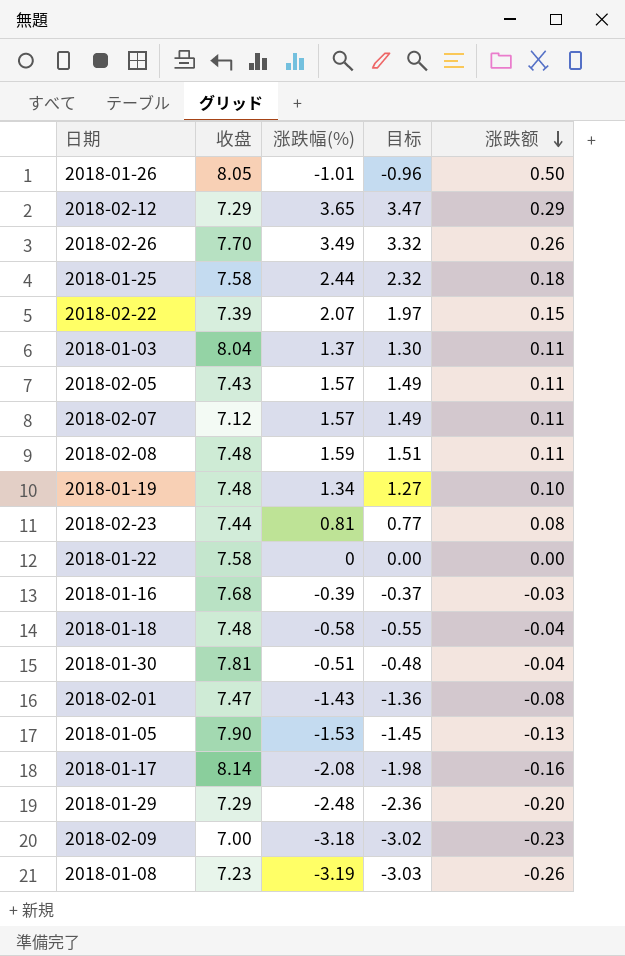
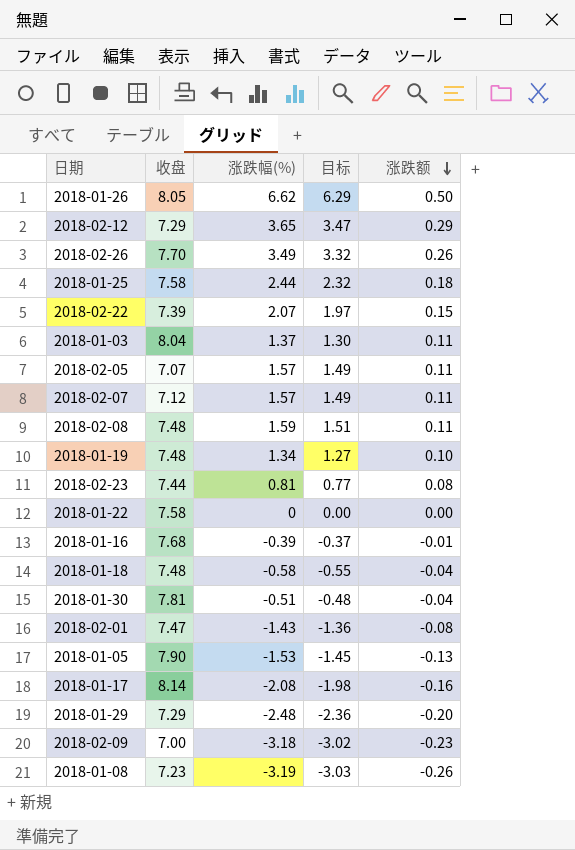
2018-01-26 | 涨跌幅(%): -1.01 -> 6.62
2018-01-26 | 目标: -0.96 -> 6.29
2018-02-05 | 收盘: 7.43 -> 7.07
2018-01-16 | 涨跌额: -0.03 -> -0.01

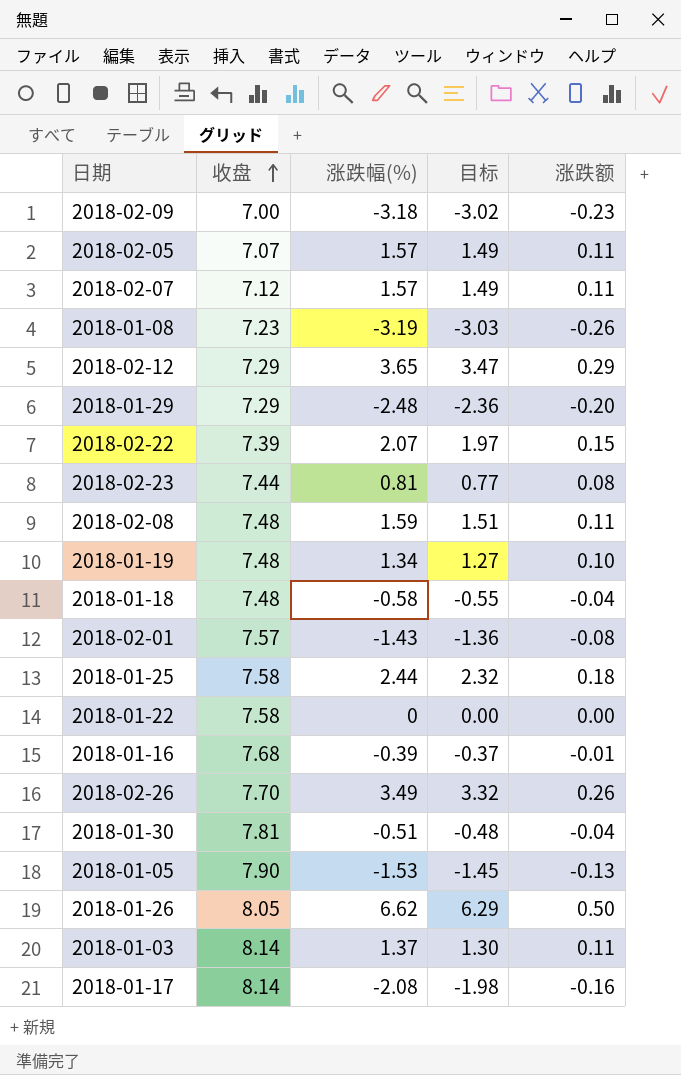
row order: 涨跌额 descending -> 收盘 ascending
2018-02-01 | 收盘: 7.47 -> 7.57
2018-01-03 | 收盘: 8.04 -> 8.14

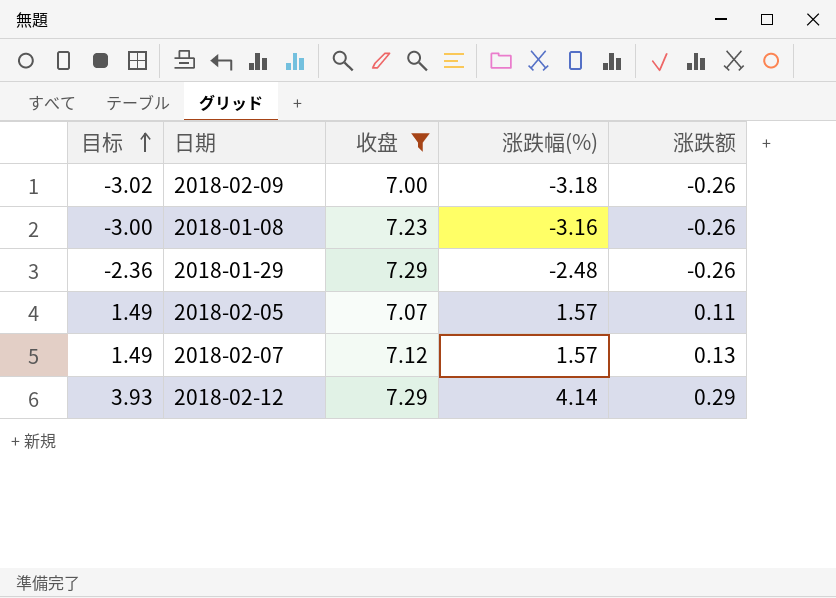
filter: none -> 收盘 <= 7.29
row order: 收盘 ascending -> 目标 ascending
column 目标 | position: 4 -> 1
2018-02-09 | 涨跌额: -0.23 -> -0.26
2018-01-08 | 目标: -3.03 -> -3.00
2018-01-08 | 涨跌幅(%): -3.19 -> -3.16
2018-01-29 | 涨跌额: -0.20 -> -0.26
2018-02-07 | 涨跌额: 0.11 -> 0.13
2018-02-12 | 目标: 3.47 -> 3.93
2018-02-12 | 涨跌幅(%): 3.65 -> 4.14

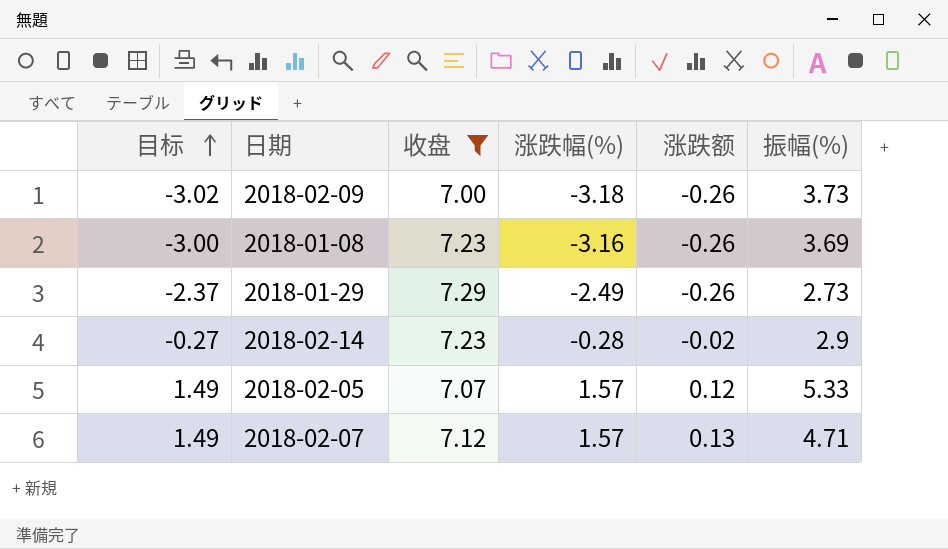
column 振幅(%) | position: none -> 6
row 2018-02-12: 3.93 | 7.29 | 4.14 | 0.29 -> none
2018-01-29 | 目标: -2.36 -> -2.37
2018-01-29 | 涨跌幅(%): -2.48 -> -2.49
row 2018-02-14: none -> -0.27 | 7.23 | -0.28 | -0.02 | 2.9
2018-02-05 | 涨跌额: 0.11 -> 0.12

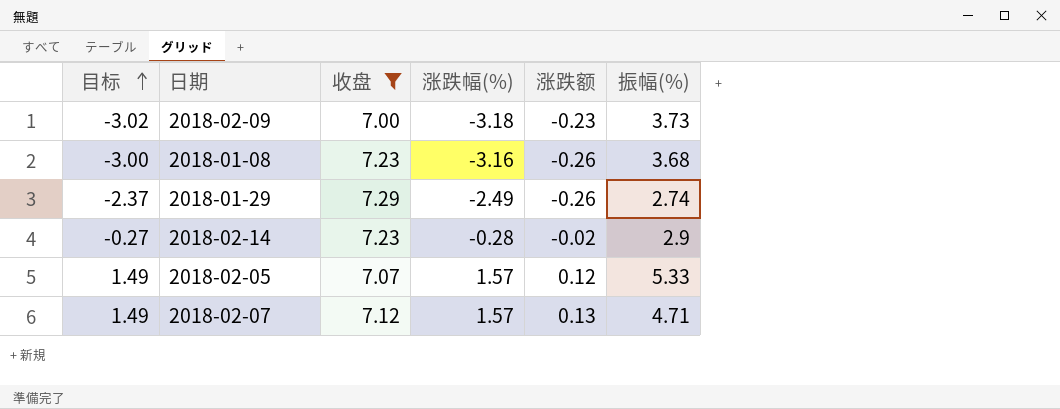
2018-02-09 | 涨跌额: -0.26 -> -0.23
2018-01-08 | 振幅(%): 3.69 -> 3.68
2018-01-29 | 振幅(%): 2.73 -> 2.74

